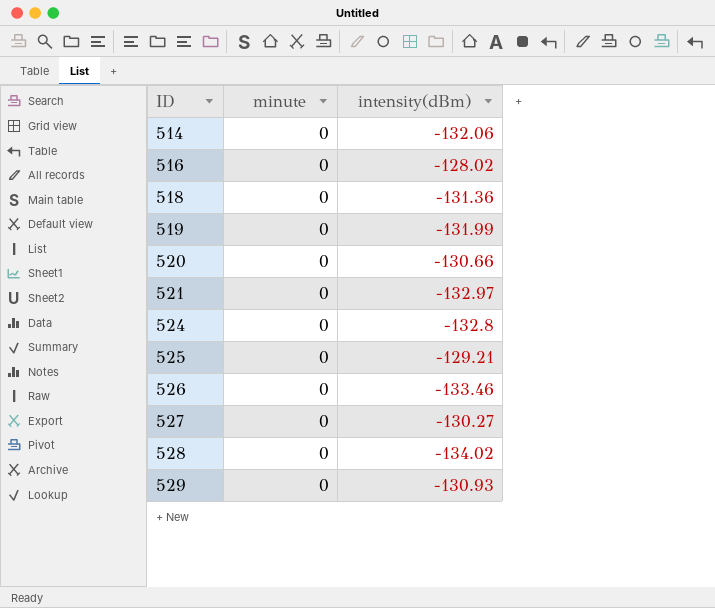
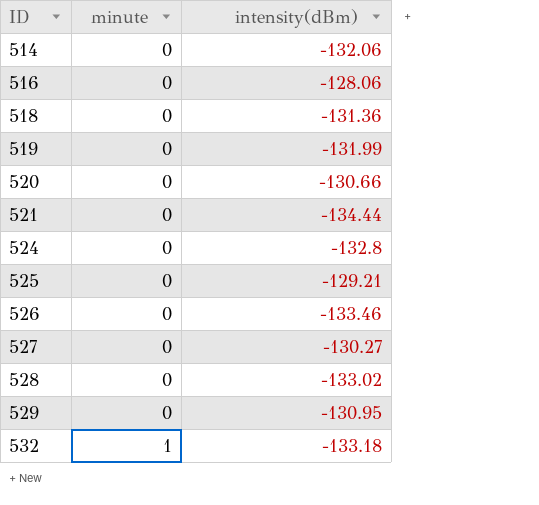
516 | intensity(dBm): -128.02 -> -128.06
521 | intensity(dBm): -132.97 -> -134.44
528 | intensity(dBm): -134.02 -> -133.02
529 | intensity(dBm): -130.93 -> -130.95
row 532: none -> 1 | -133.18

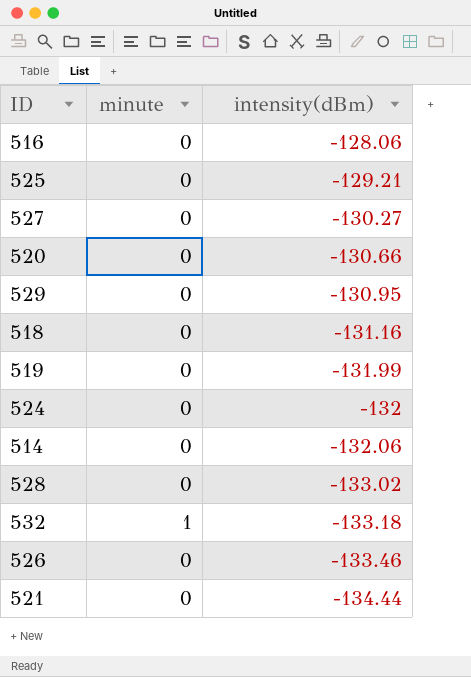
row order: ID ascending -> intensity(dBm) descending
518 | intensity(dBm): -131.36 -> -131.16
524 | intensity(dBm): -132.8 -> -132

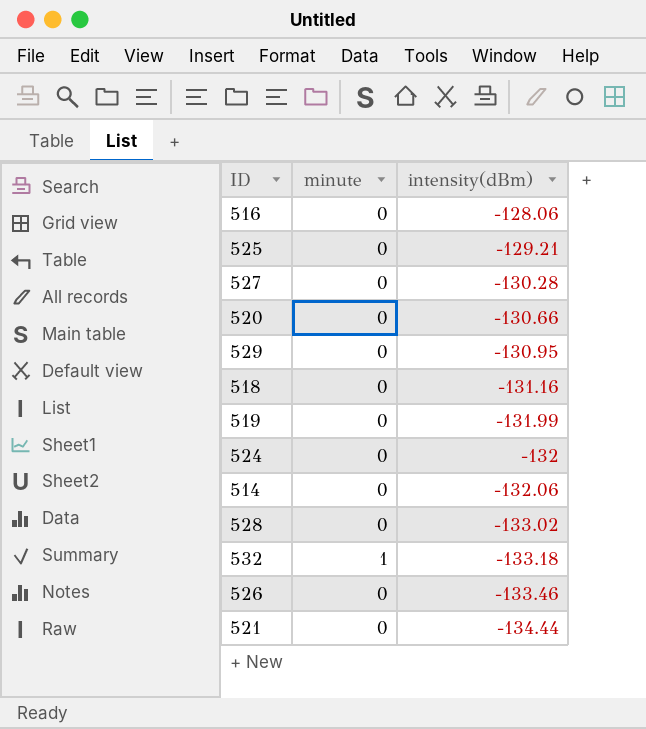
527 | intensity(dBm): -130.27 -> -130.28

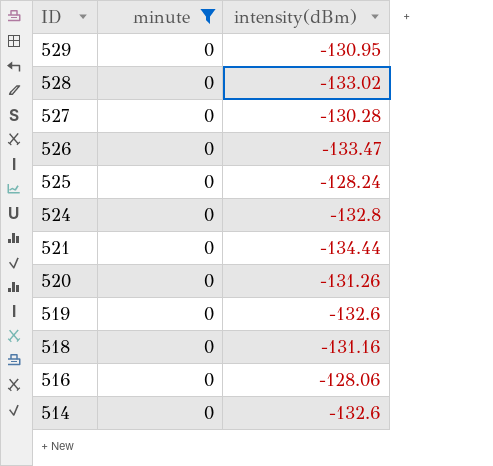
filter: none -> minute = 0
row order: intensity(dBm) descending -> ID descending
526 | intensity(dBm): -133.46 -> -133.47
525 | intensity(dBm): -129.21 -> -128.24
524 | intensity(dBm): -132 -> -132.8
520 | intensity(dBm): -130.66 -> -131.26
519 | intensity(dBm): -131.99 -> -132.6
514 | intensity(dBm): -132.06 -> -132.6

